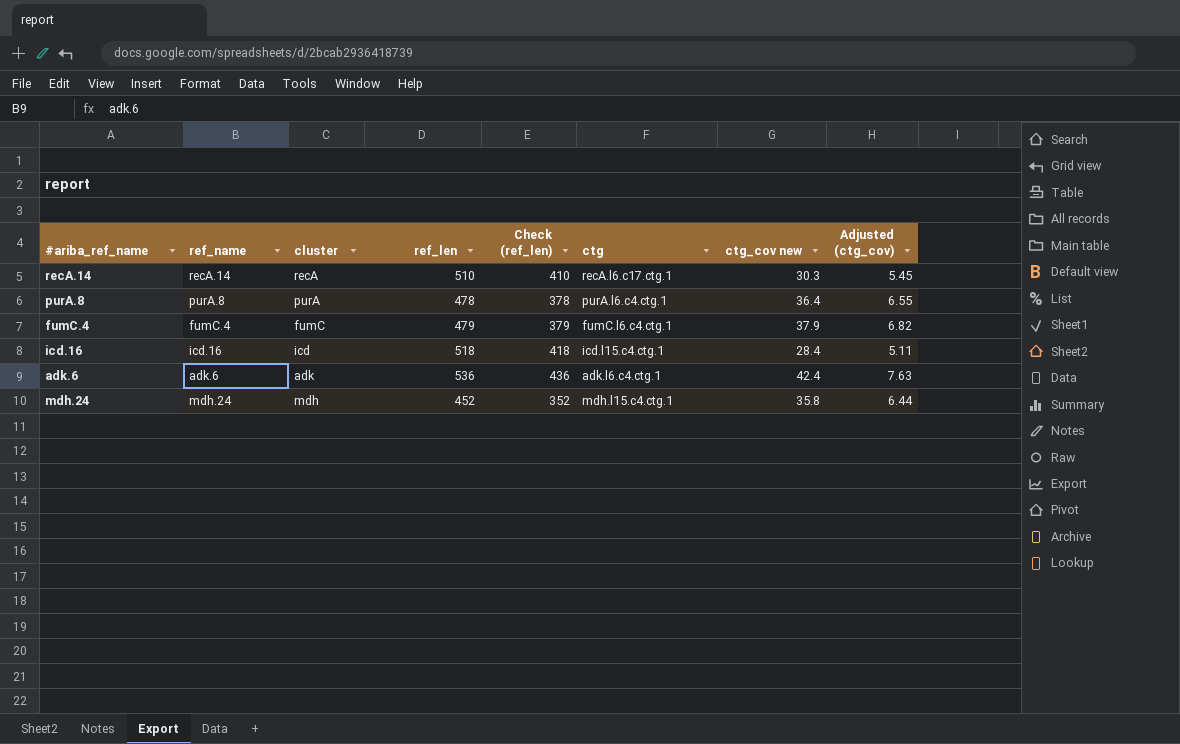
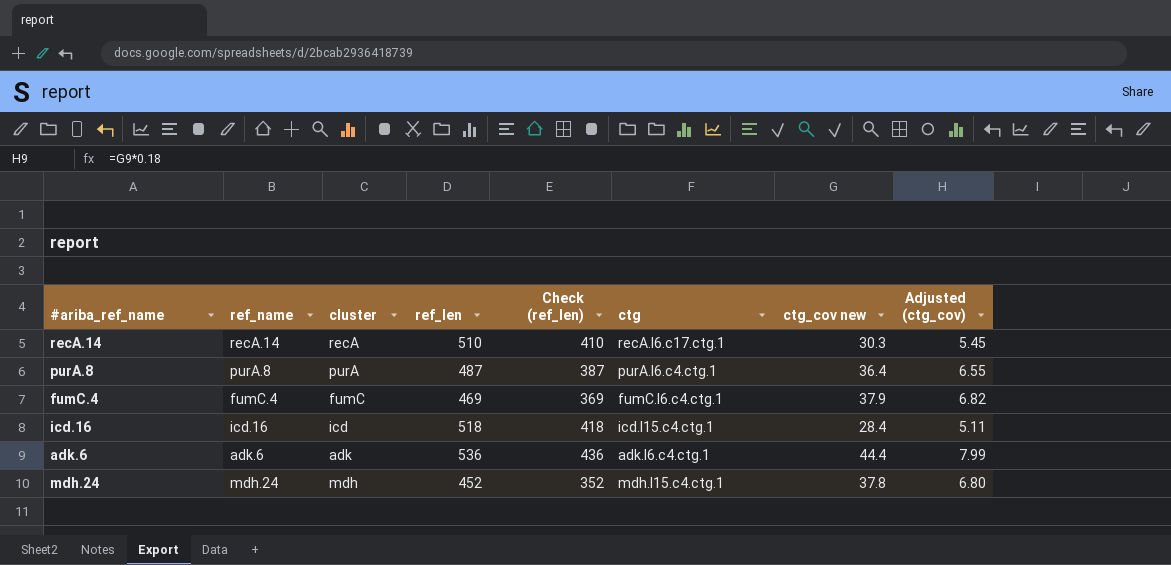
purA.8 | ref_len: 478 -> 487
purA.8 | Check (ref_len): 378 -> 387
fumC.4 | ref_len: 479 -> 469
fumC.4 | Check (ref_len): 379 -> 369
adk.6 | ctg_cov new: 42.4 -> 44.4
adk.6 | Adjusted (ctg_cov): 7.63 -> 7.99
mdh.24 | ctg_cov new: 35.8 -> 37.8
mdh.24 | Adjusted (ctg_cov): 6.44 -> 6.80

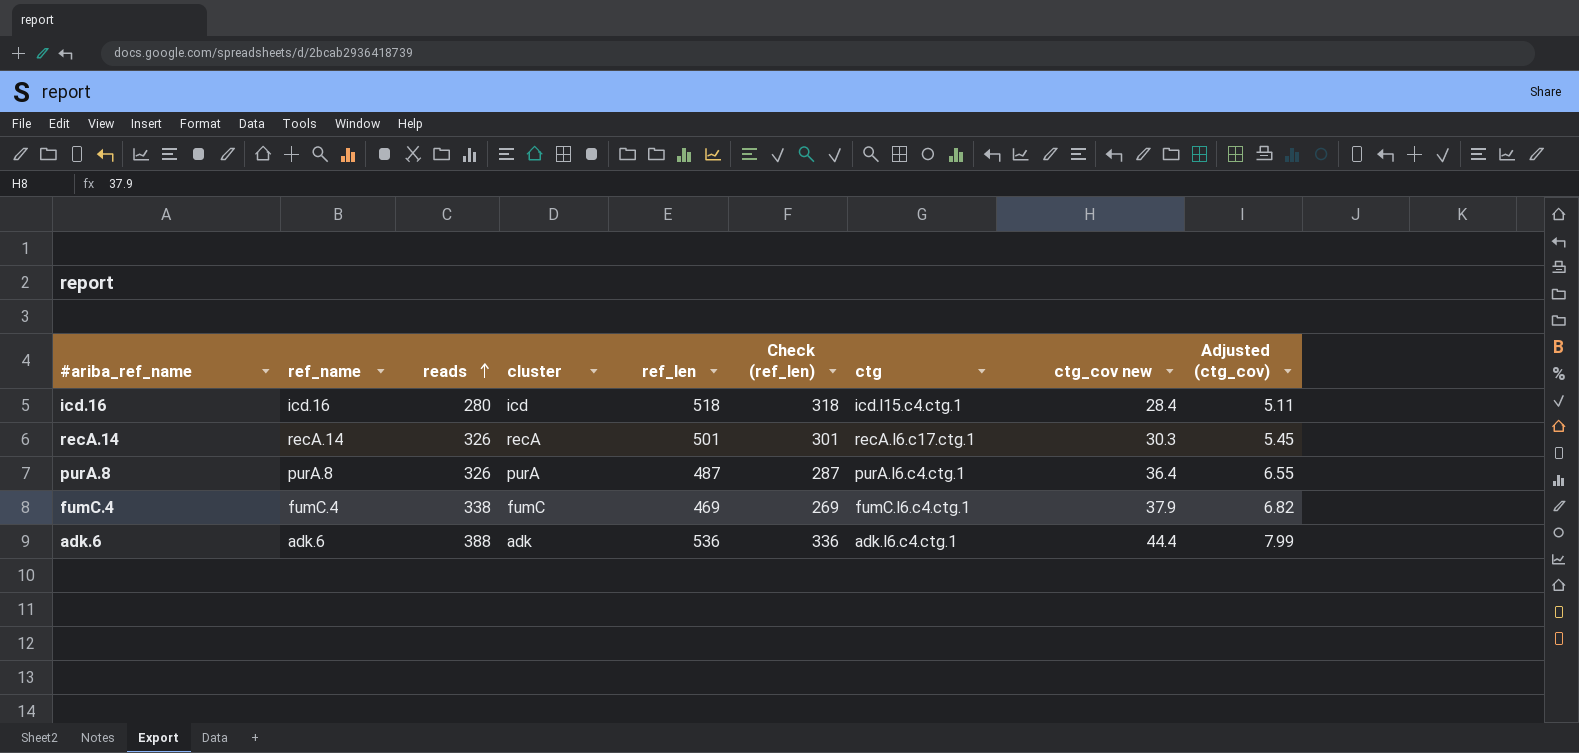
row order: none -> reads ascending
column reads | position: none -> 3
column Check (ref_len) | formula: [ref_len] - 100 -> [ref_len] - 200
row mdh.24: mdh.24 | mdh | 452 | 352 | mdh.l15.c4.ctg.1 | 37.8 | 6.80 -> none
recA.14 | ref_len: 510 -> 501

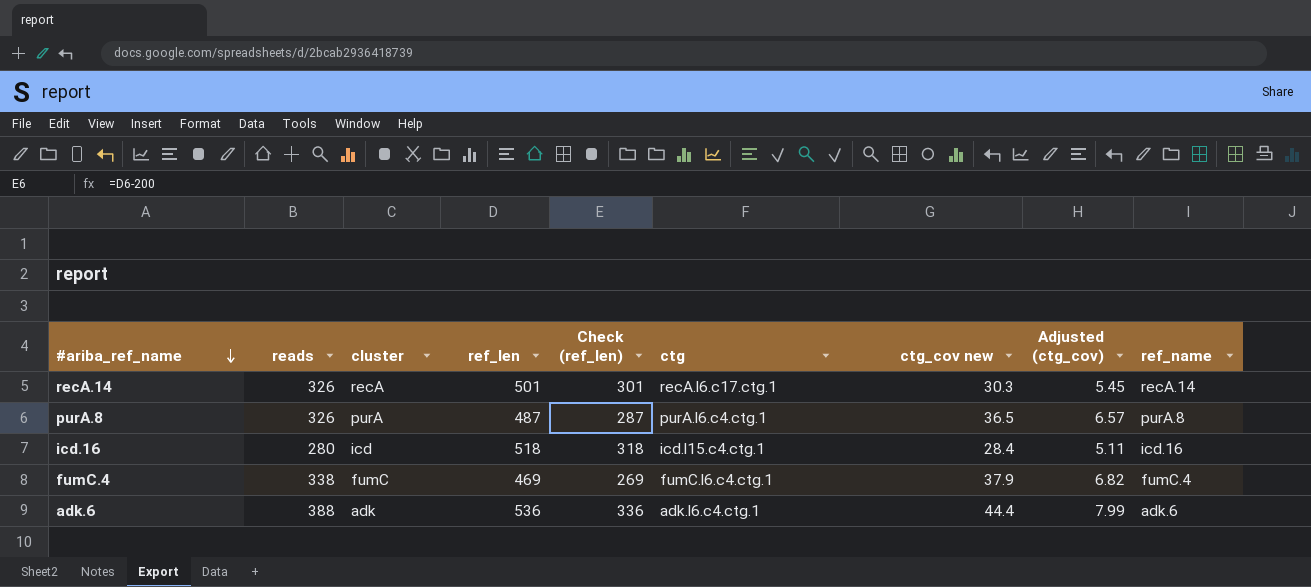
row order: reads ascending -> #ariba_ref_name descending
column ref_name | position: 2 -> 9
purA.8 | ctg_cov new: 36.4 -> 36.5
purA.8 | Adjusted (ctg_cov): 6.55 -> 6.57

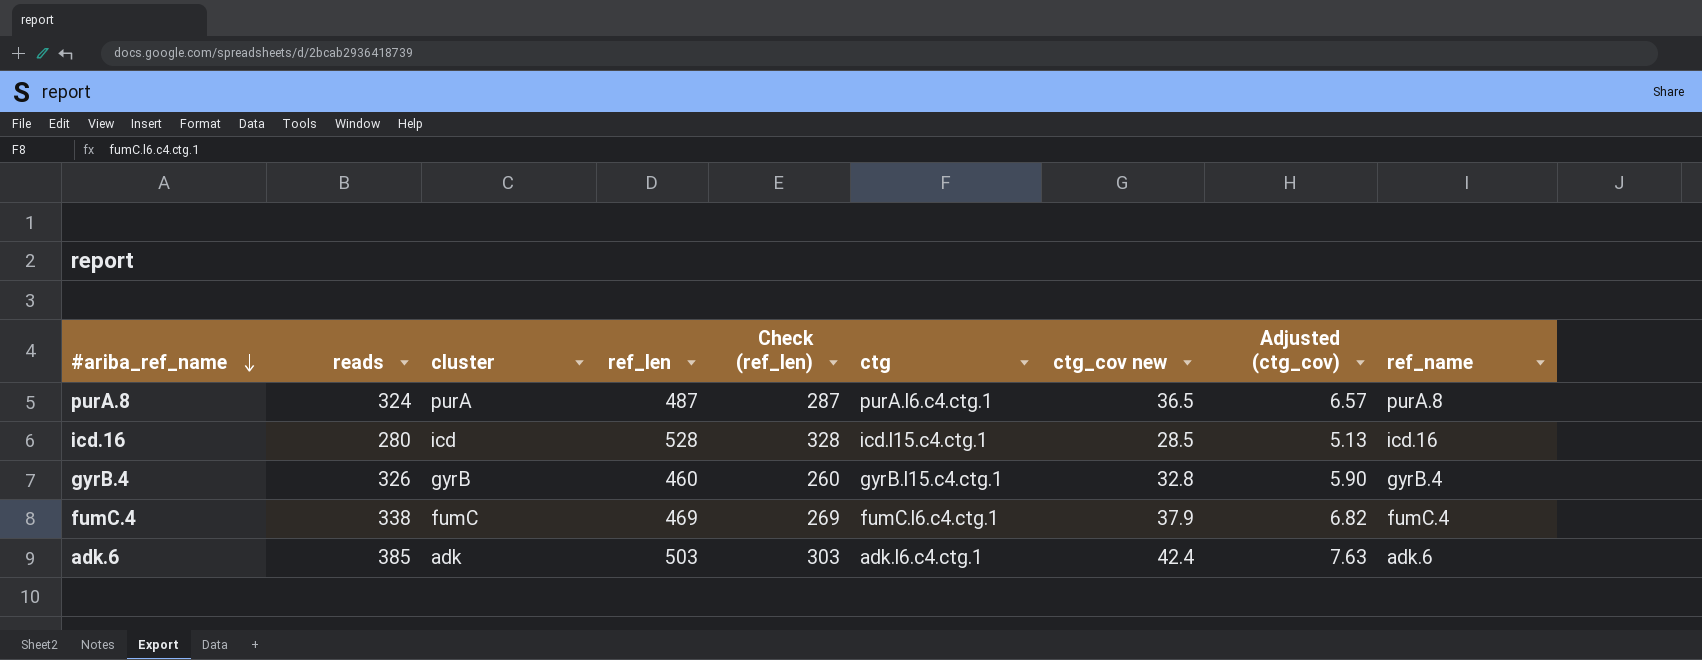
row recA.14: 326 | recA | 501 | 301 | recA.l6.c17.ctg.1 | 30.3 | 5.45 | recA.14 -> none
purA.8 | reads: 326 -> 324
icd.16 | ref_len: 518 -> 528
icd.16 | Check (ref_len): 318 -> 328
icd.16 | ctg_cov new: 28.4 -> 28.5
icd.16 | Adjusted (ctg_cov): 5.11 -> 5.13
row gyrB.4: none -> 326 | gyrB | 460 | 260 | gyrB.l15.c4.ctg.1 | 32.8 | 5.90 | gyrB.4
adk.6 | reads: 388 -> 385
adk.6 | ref_len: 536 -> 503
adk.6 | Check (ref_len): 336 -> 303
adk.6 | ctg_cov new: 44.4 -> 42.4
adk.6 | Adjusted (ctg_cov): 7.99 -> 7.63

